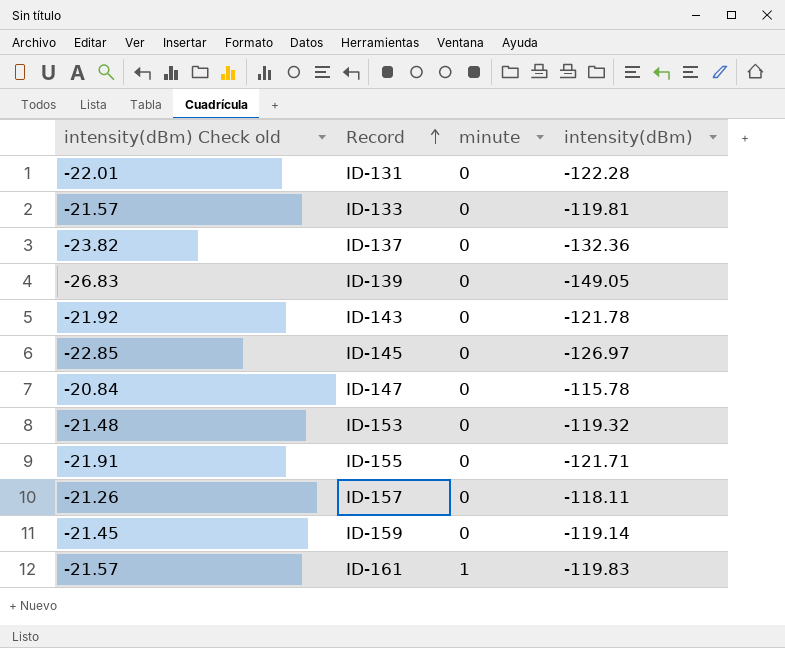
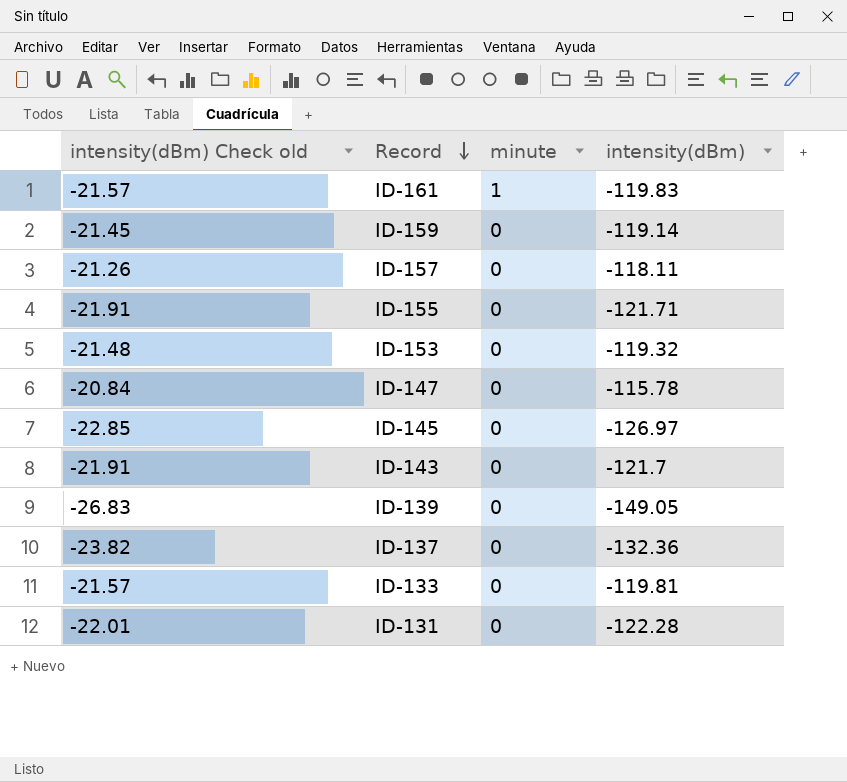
row order: Record ascending -> Record descending
ID-143 | intensity(dBm) Check old: -21.92 -> -21.91
ID-143 | intensity(dBm): -121.78 -> -121.7

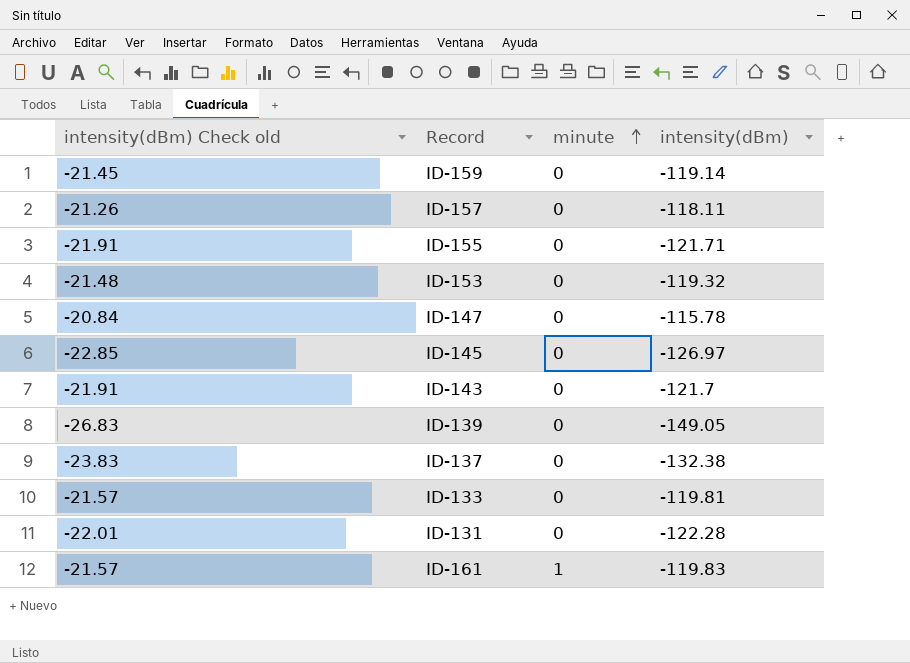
row order: Record descending -> minute ascending
ID-137 | intensity(dBm) Check old: -23.82 -> -23.83
ID-137 | intensity(dBm): -132.36 -> -132.38

